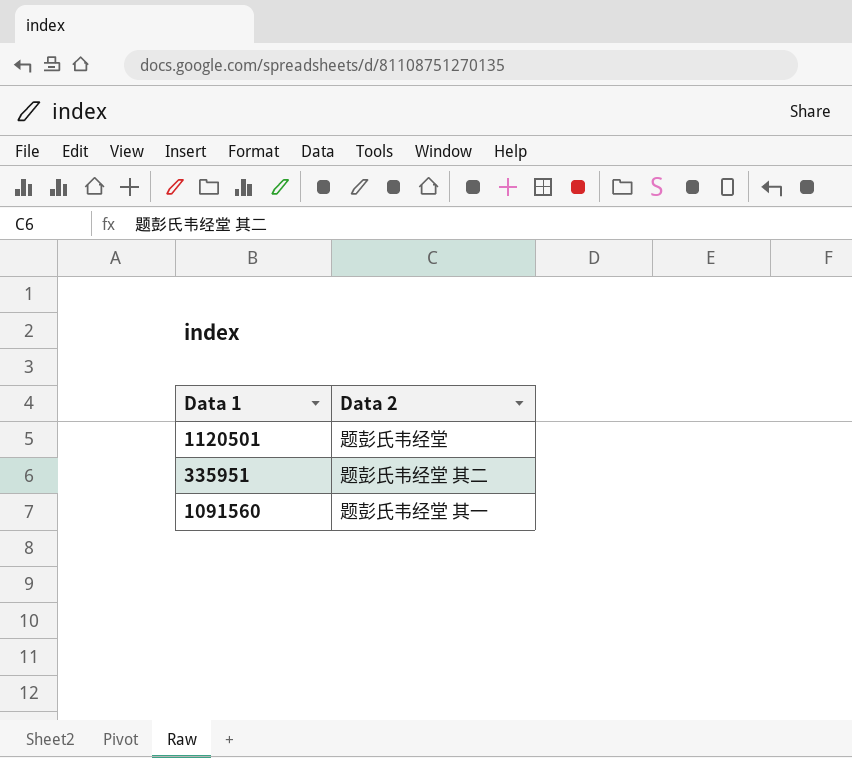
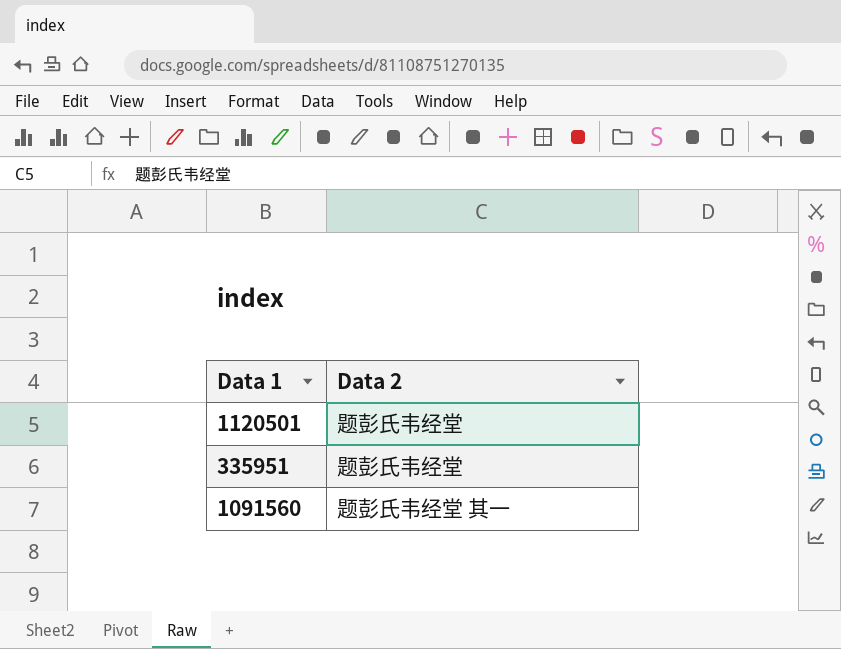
335951 | Data 2: 题彭氏韦经堂 其二 -> 题彭氏韦经堂

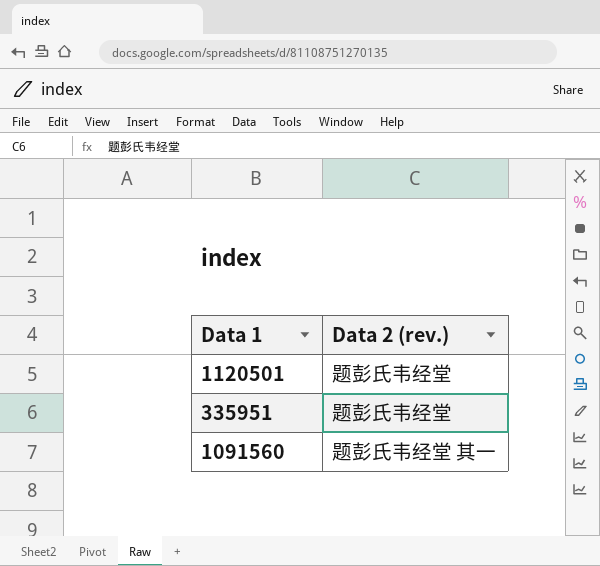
column name: Data 2 -> Data 2 (rev.)

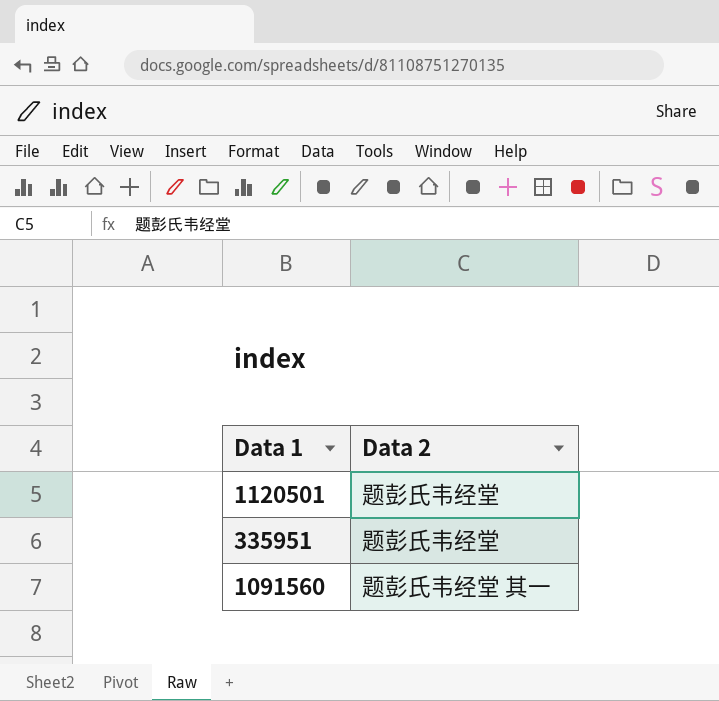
column name: Data 2 (rev.) -> Data 2

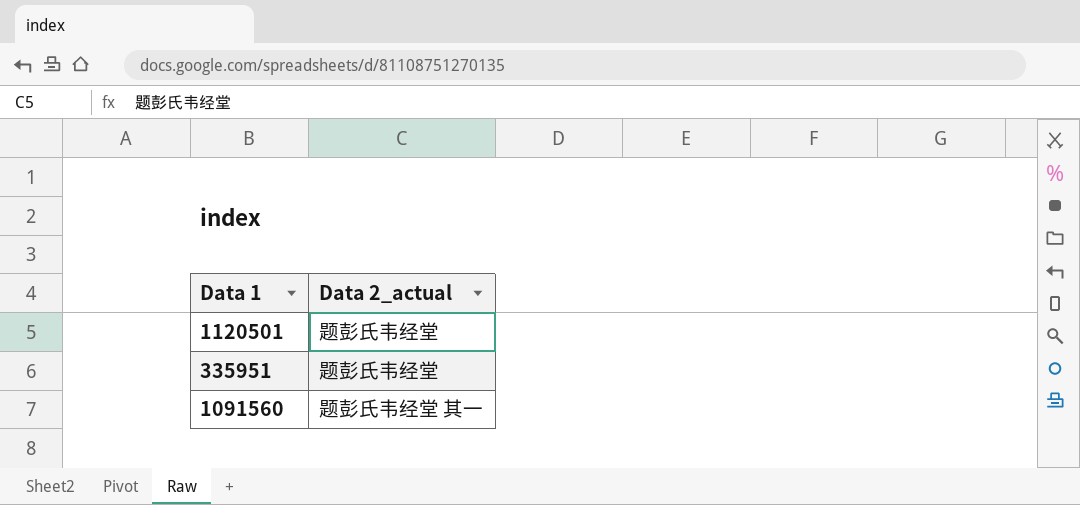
column name: Data 2 -> Data 2_actual

